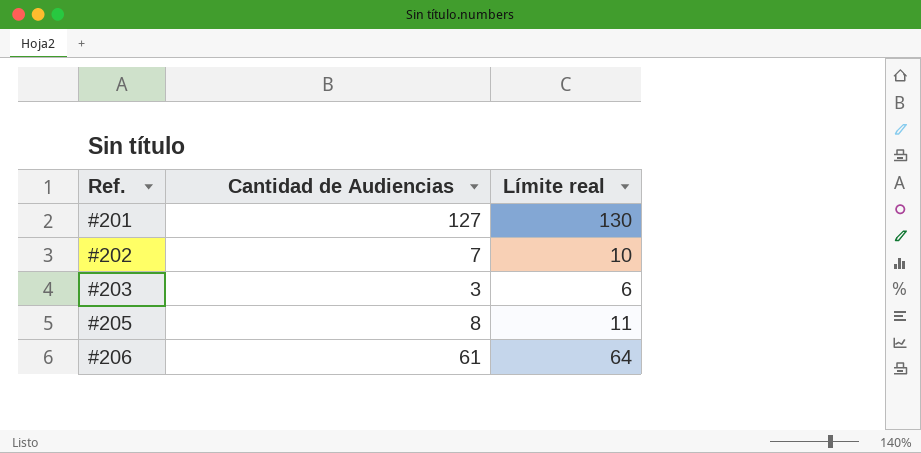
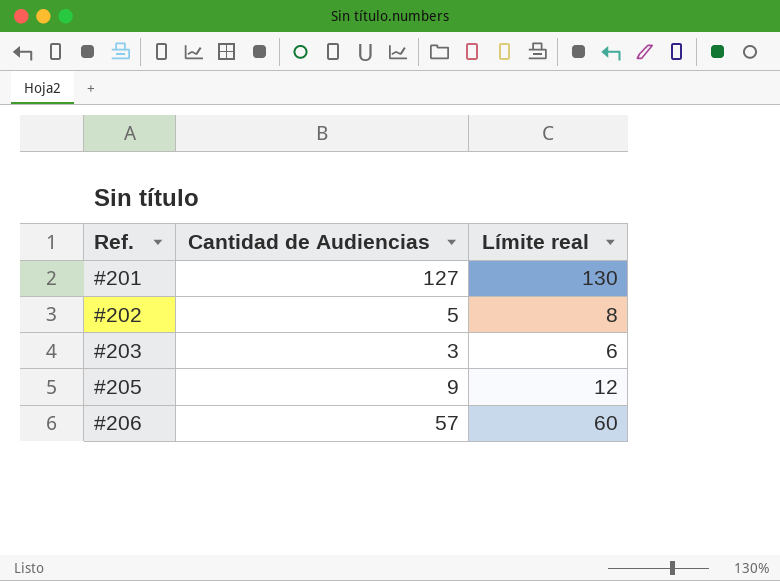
#202 | Cantidad de Audiencias: 7 -> 5
#202 | Límite real: 10 -> 8
#205 | Cantidad de Audiencias: 8 -> 9
#205 | Límite real: 11 -> 12
#206 | Cantidad de Audiencias: 61 -> 57
#206 | Límite real: 64 -> 60

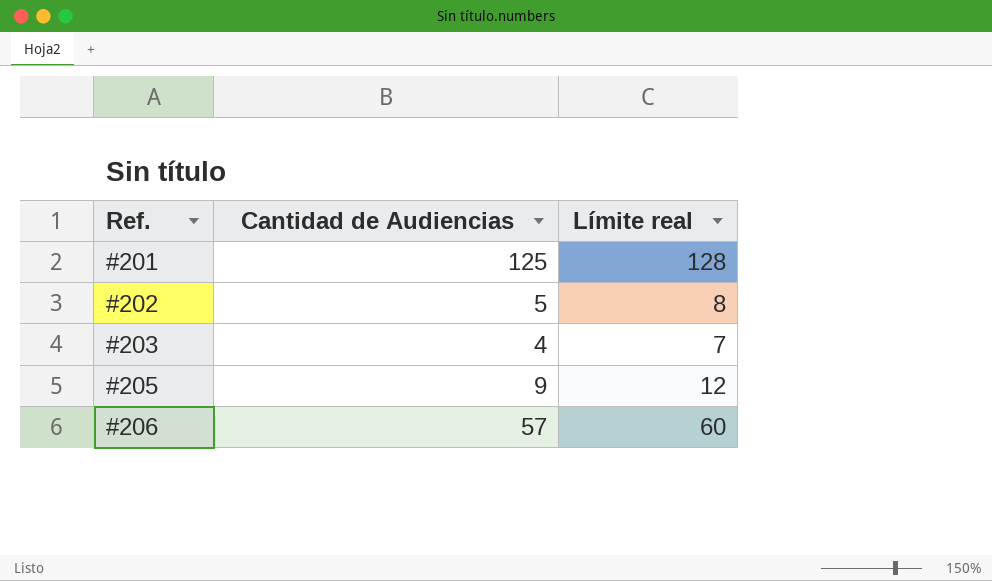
#201 | Cantidad de Audiencias: 127 -> 125
#201 | Límite real: 130 -> 128
#203 | Cantidad de Audiencias: 3 -> 4
#203 | Límite real: 6 -> 7

